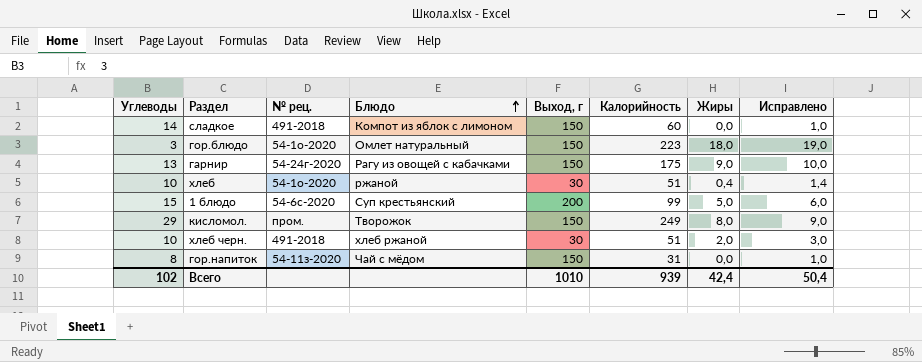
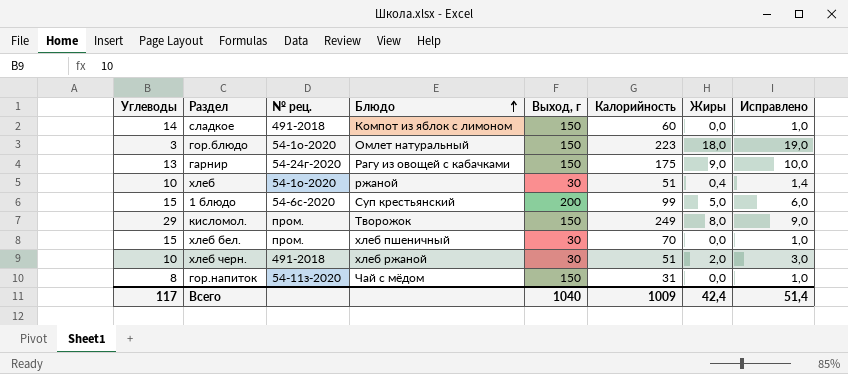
row хлеб бел.: none -> 15 | пром. | хлеб пшеничный | 30 | 70 | 0,0 | 1,0
Всего | Углеводы: 102 -> 117
Всего | Выход, г: 1010 -> 1040
Всего | Калорийность: 939 -> 1009
Всего | Исправлено: 50,4 -> 51,4

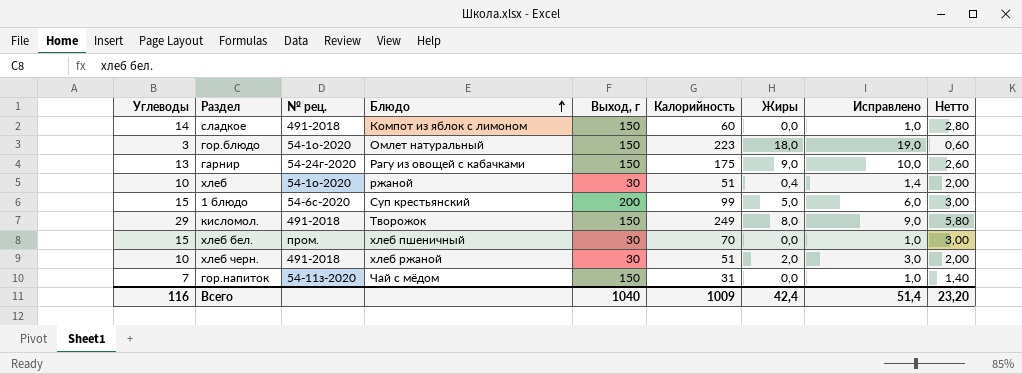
column Нетто | formula: none -> [Углеводы] * 0,2
кисломол. | № рец.: пром. -> 491-2018
гор.напиток | Углеводы: 8 -> 7
Всего | Углеводы: 117 -> 116

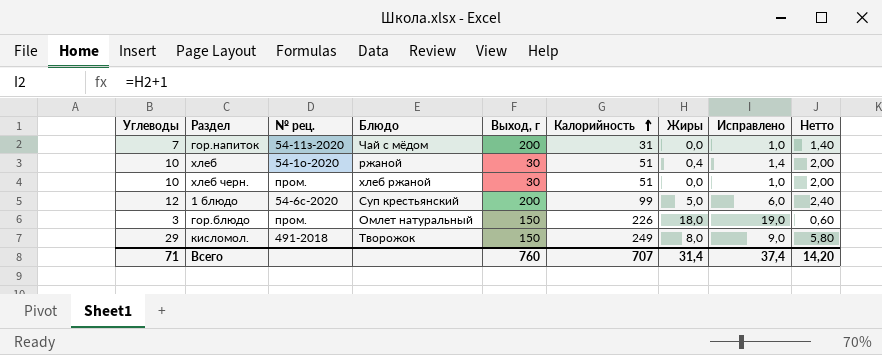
row order: Блюдо ascending -> Калорийность ascending
row сладкое: 14 | 491-2018 | Компот из яблок с лимоном | 150 | 60 | 0,0 | 1,0 | 2,80 -> none
row гарнир: 13 | 54-24г-2020 | Рагу из овощей с кабачками | 150 | 175 | 9,0 | 10,0 | 2,60 -> none
row хлеб бел.: 15 | пром. | хлеб пшеничный | 30 | 70 | 0,0 | 1,0 | 3,00 -> none
гор.напиток | Выход, г: 150 -> 200
хлеб черн. | № рец.: 491-2018 -> пром.
хлеб черн. | Жиры: 2,0 -> 0,0
хлеб черн. | Исправлено: 3,0 -> 1,0
1 блюдо | Углеводы: 15 -> 12
1 блюдо | Нетто: 3,00 -> 2,40
гор.блюдо | № рец.: 54-1о-2020 -> пром.
гор.блюдо | Калорийность: 223 -> 226
Всего | Углеводы: 116 -> 71
Всего | Выход, г: 1040 -> 760
Всего | Калорийность: 1009 -> 707
Всего | Жиры: 42,4 -> 31,4
Всего | Исправлено: 51,4 -> 37,4
Всего | Нетто: 23,20 -> 14,20

